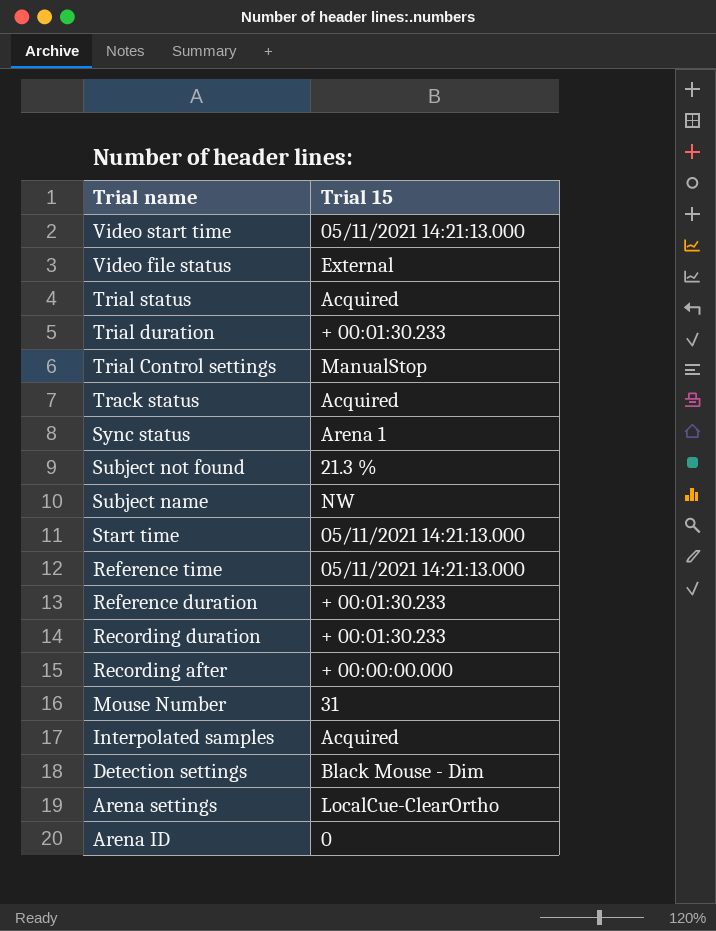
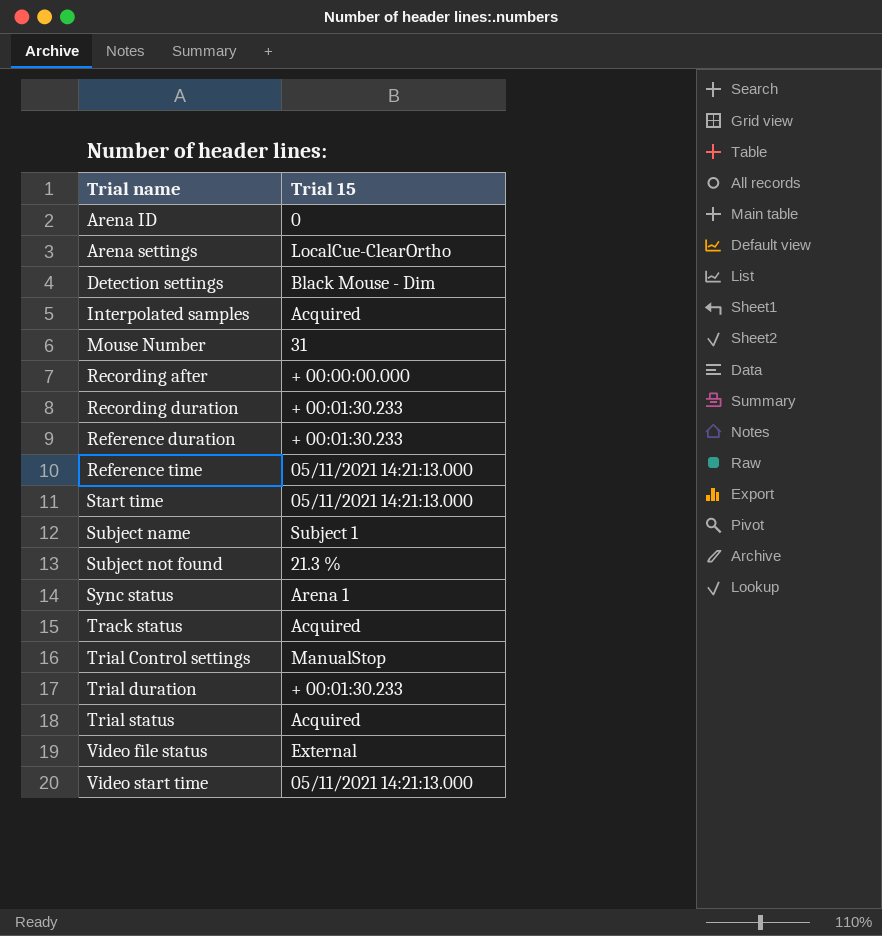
row order: Trial name descending -> Trial name ascending
Subject name | Trial 15: NW -> Subject 1

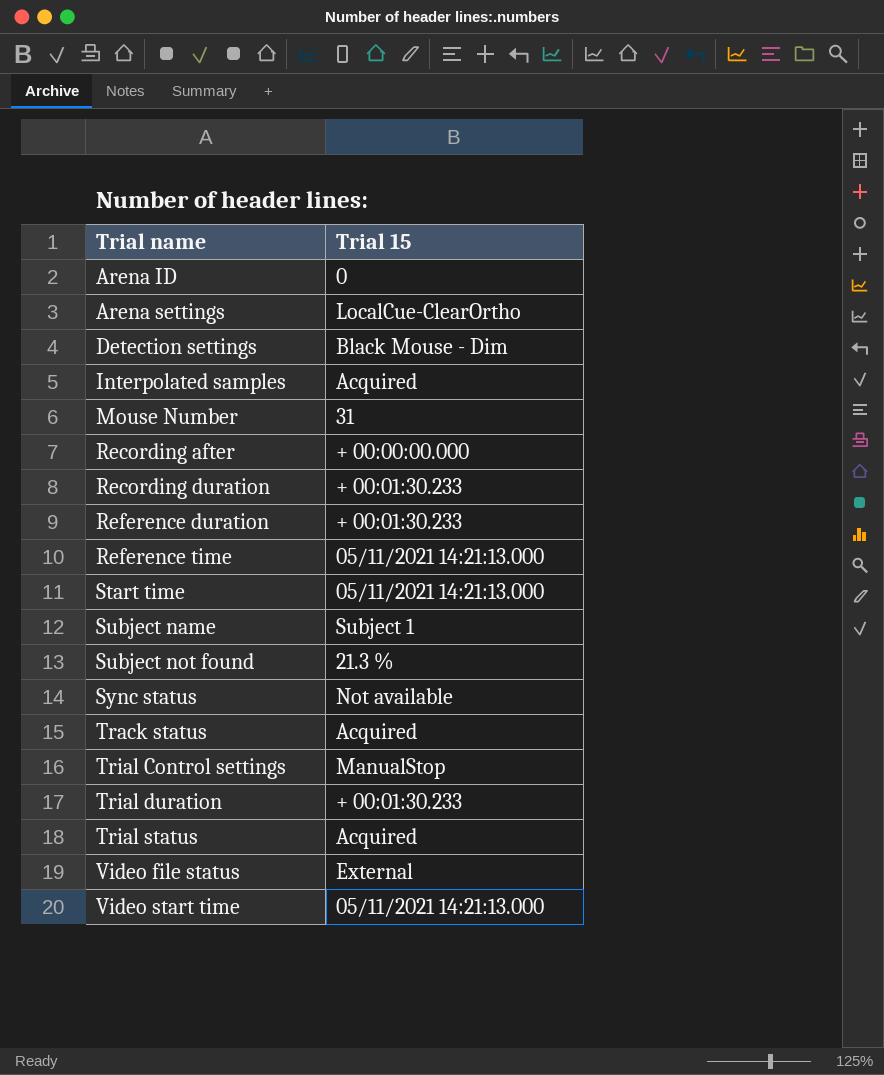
Sync status | Trial 15: Arena 1 -> Not available

